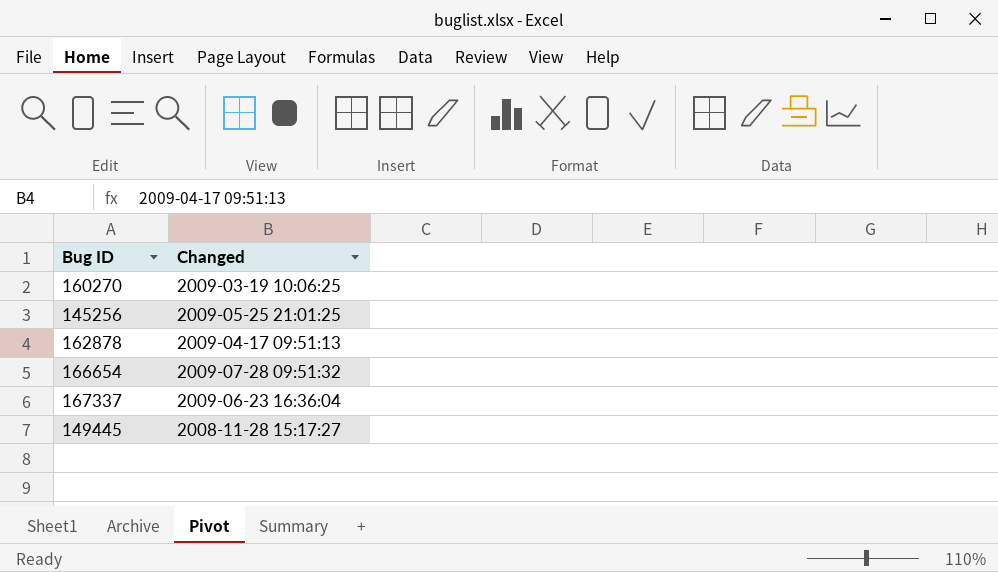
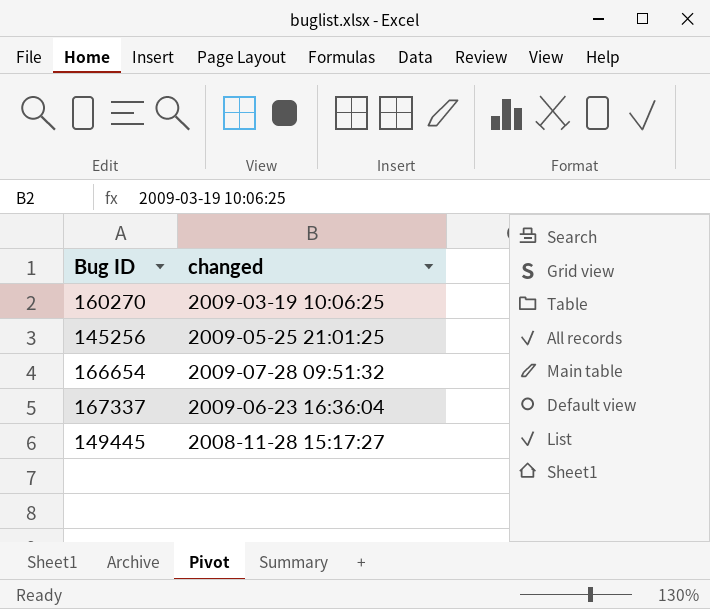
column name: Changed -> changed
row 162878: 2009-04-17 09:51:13 -> none

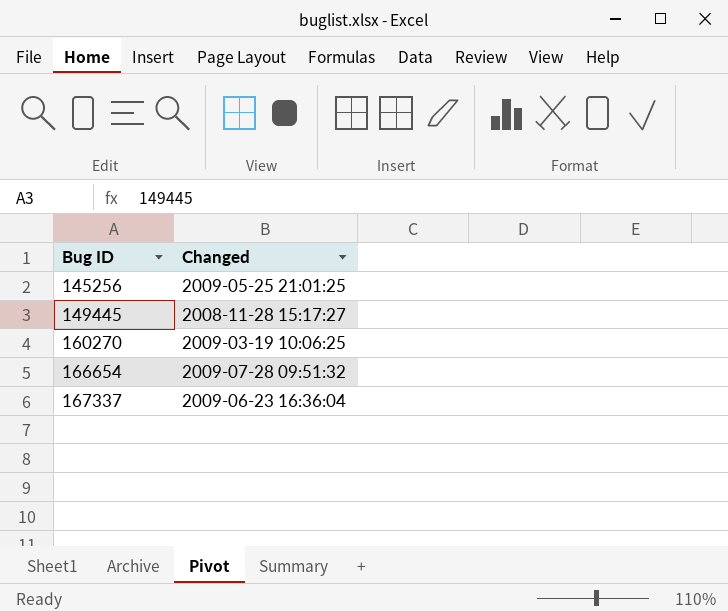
row order: none -> Bug ID ascending
column name: changed -> Changed

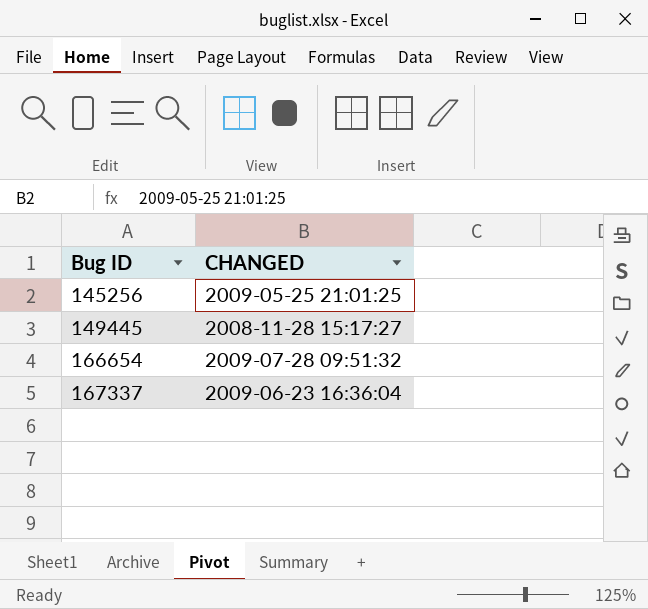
column name: Changed -> CHANGED
row 160270: 2009-03-19 10:06:25 -> none

